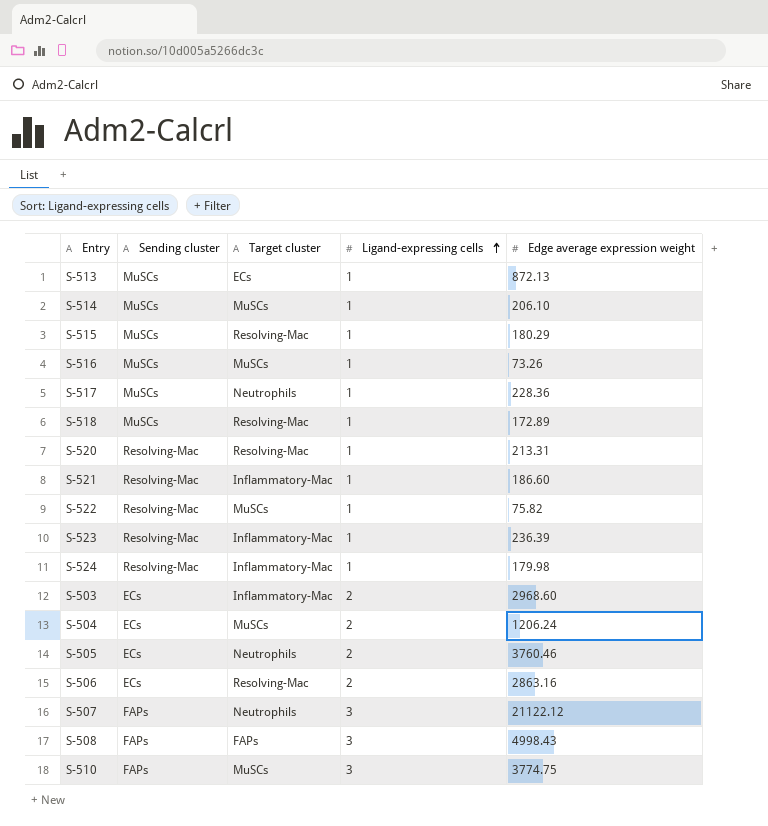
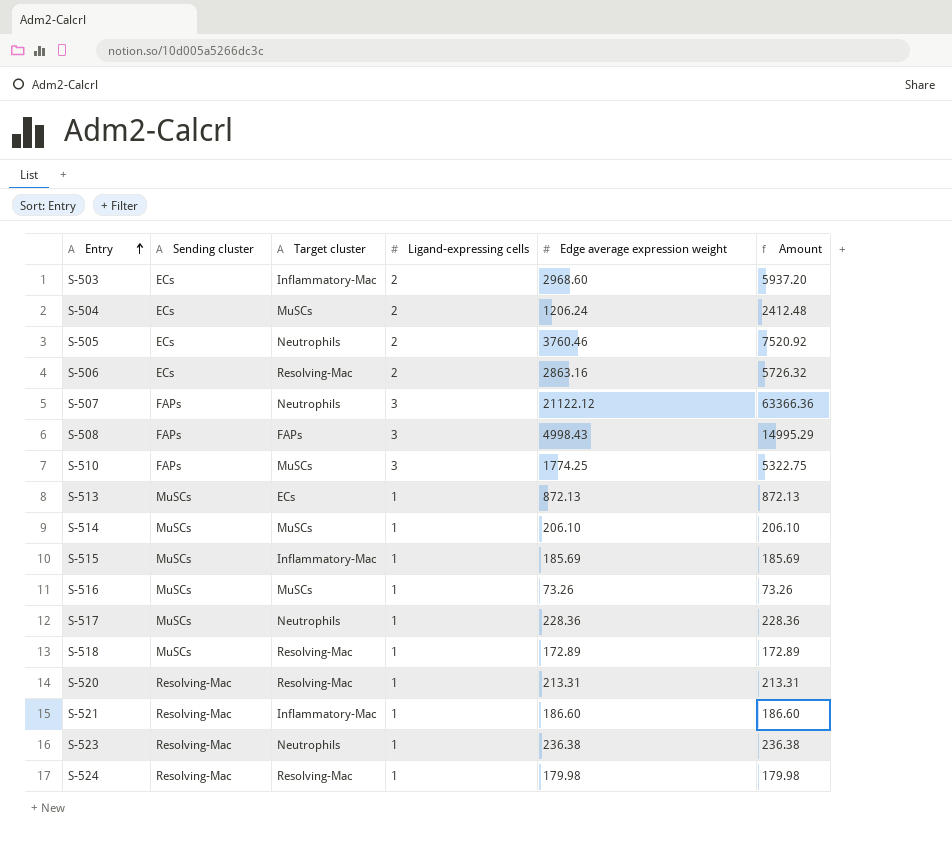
row order: Ligand-expressing cells ascending -> Entry ascending
column Amount | formula: none -> [Ligand-expressing cells] * [Edge average expression weight]
row S-522: Resolving-Mac | MuSCs | 1 | 75.82 -> none
S-510 | Edge average expression weight: 3774.75 -> 1774.25
S-515 | Target cluster: Resolving-Mac -> Inflammatory-Mac
S-515 | Edge average expression weight: 180.29 -> 185.69
S-523 | Target cluster: Inflammatory-Mac -> Neutrophils
S-523 | Edge average expression weight: 236.39 -> 236.38
S-524 | Target cluster: Inflammatory-Mac -> Resolving-Mac

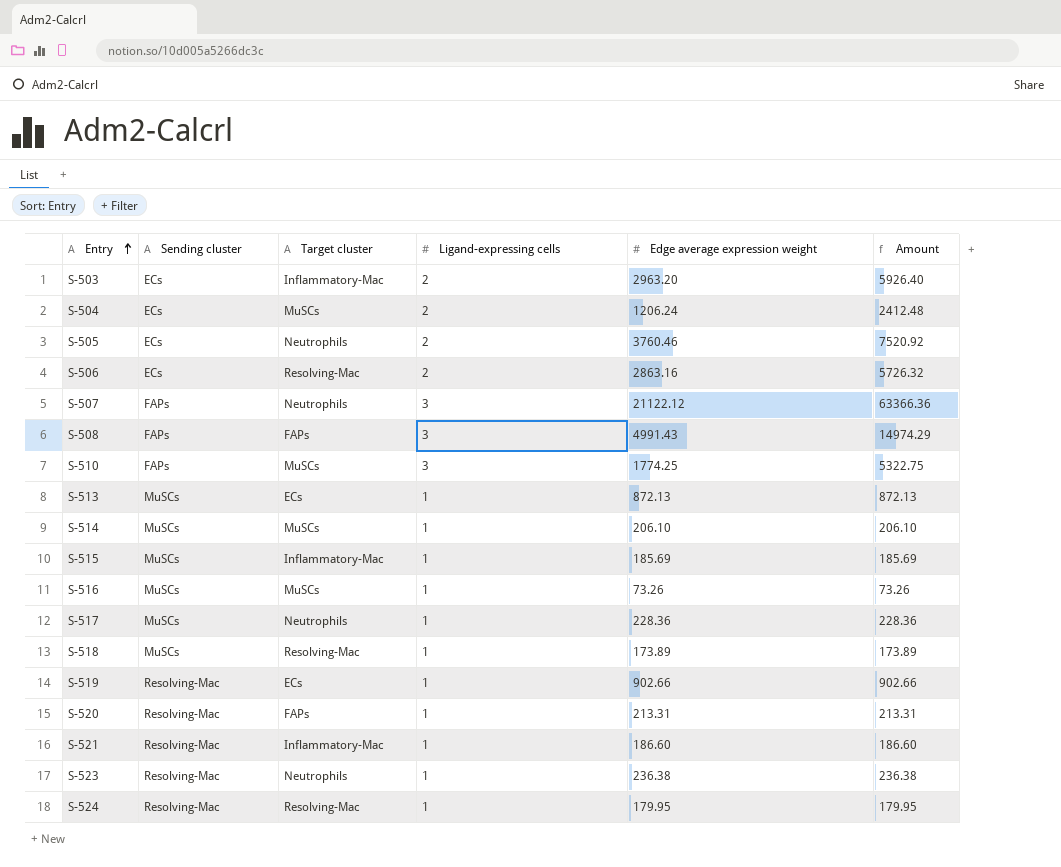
S-503 | Edge average expression weight: 2968.60 -> 2963.20
S-503 | Amount: 5937.20 -> 5926.40
S-508 | Edge average expression weight: 4998.43 -> 4991.43
S-508 | Amount: 14995.29 -> 14974.29
S-518 | Edge average expression weight: 172.89 -> 173.89
S-518 | Amount: 172.89 -> 173.89
row S-519: none -> Resolving-Mac | ECs | 1 | 902.66 | 902.66
S-520 | Target cluster: Resolving-Mac -> FAPs
S-524 | Edge average expression weight: 179.98 -> 179.95
S-524 | Amount: 179.98 -> 179.95

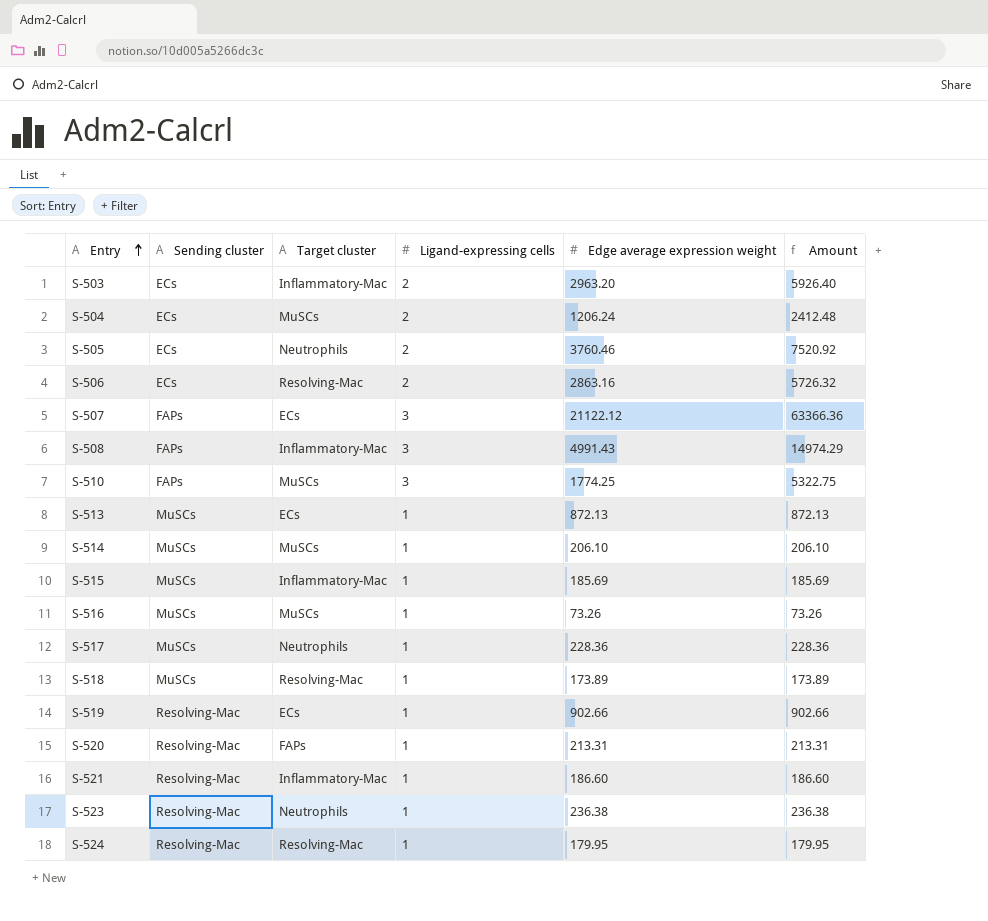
S-507 | Target cluster: Neutrophils -> ECs
S-508 | Target cluster: FAPs -> Inflammatory-Mac

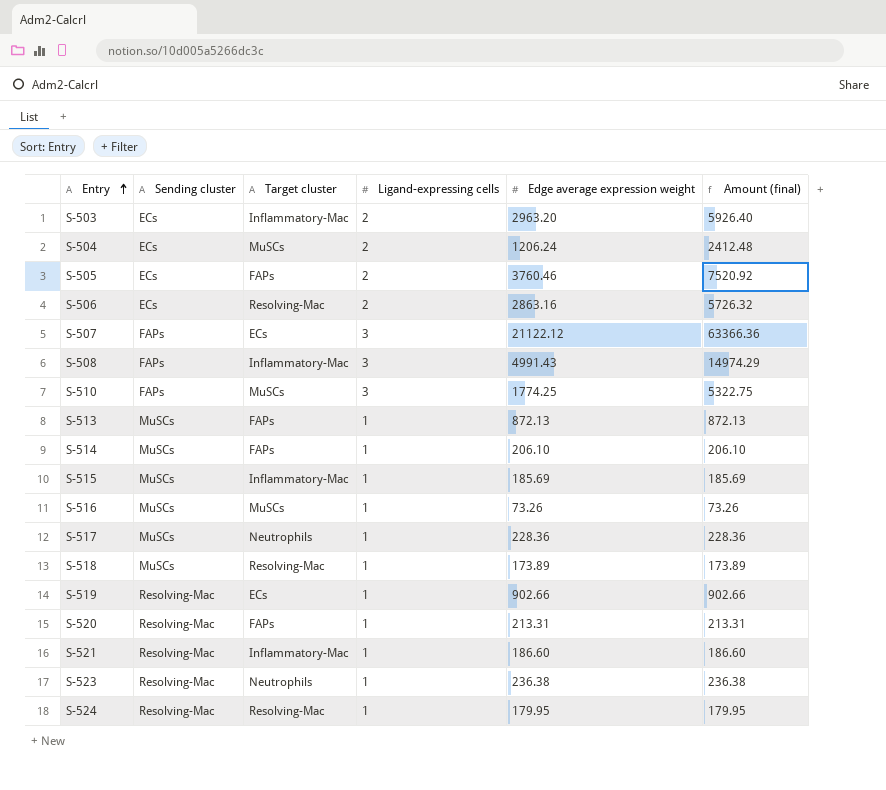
column name: Amount -> Amount (final)
S-505 | Target cluster: Neutrophils -> FAPs
S-513 | Target cluster: ECs -> FAPs
S-514 | Target cluster: MuSCs -> FAPs

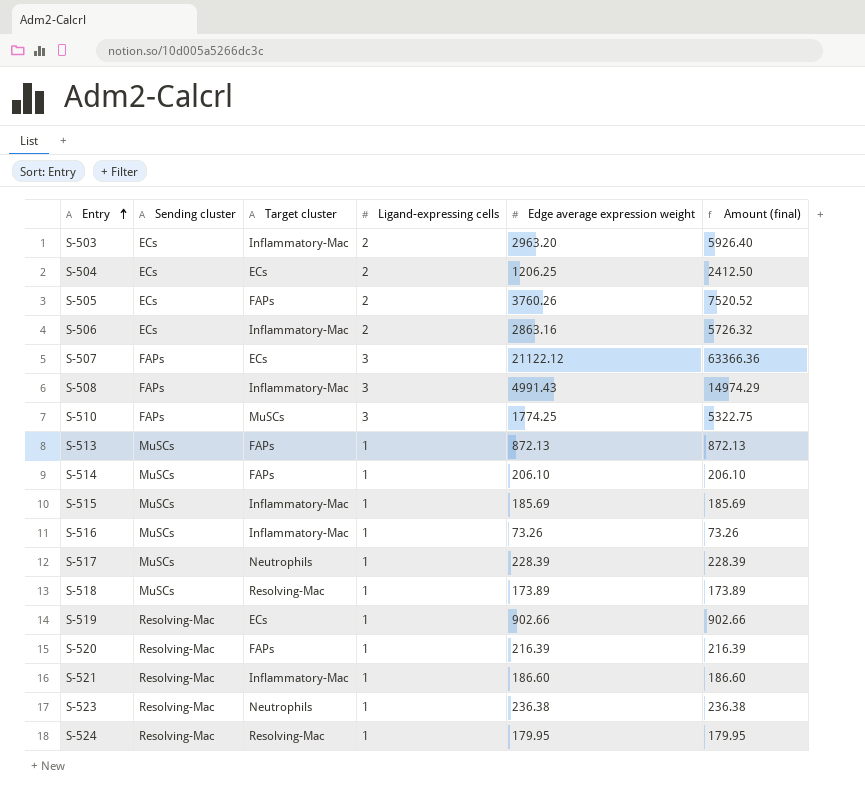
S-504 | Target cluster: MuSCs -> ECs
S-504 | Edge average expression weight: 1206.24 -> 1206.25
S-504 | Amount (final): 2412.48 -> 2412.50
S-505 | Edge average expression weight: 3760.46 -> 3760.26
S-505 | Amount (final): 7520.92 -> 7520.52
S-506 | Target cluster: Resolving-Mac -> Inflammatory-Mac
S-516 | Target cluster: MuSCs -> Inflammatory-Mac
S-517 | Edge average expression weight: 228.36 -> 228.39
S-517 | Amount (final): 228.36 -> 228.39
S-520 | Edge average expression weight: 213.31 -> 216.39
S-520 | Amount (final): 213.31 -> 216.39

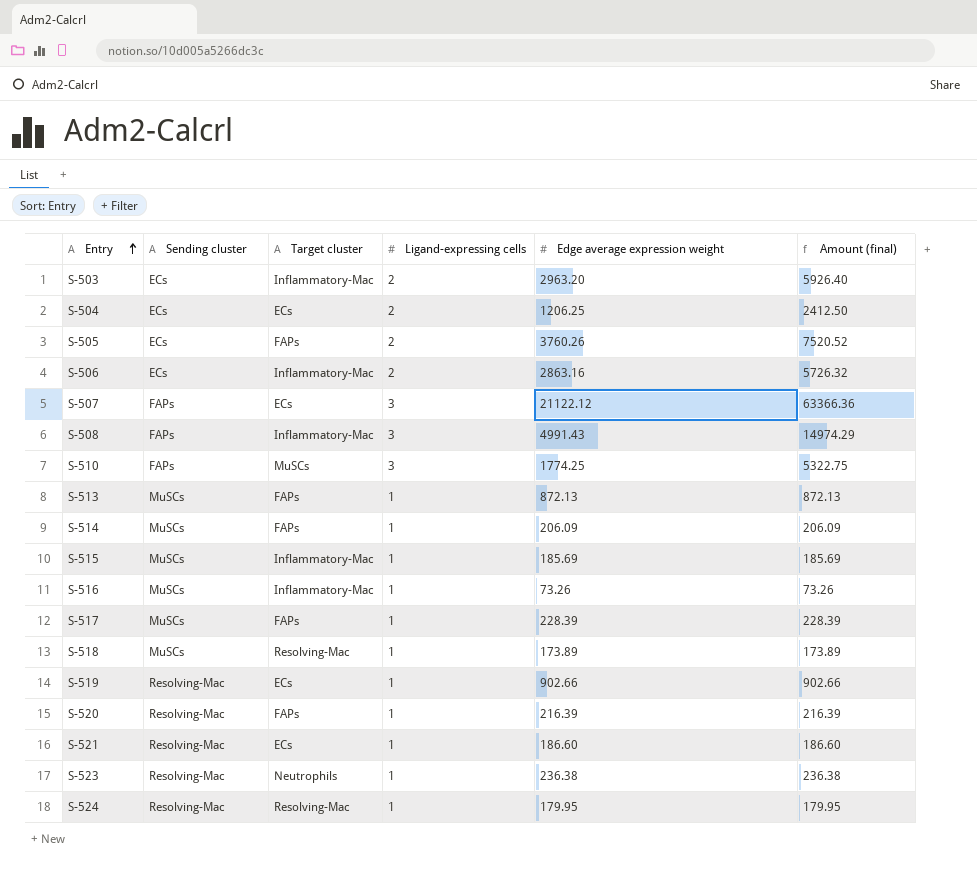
S-514 | Edge average expression weight: 206.10 -> 206.09
S-514 | Amount (final): 206.10 -> 206.09
S-517 | Target cluster: Neutrophils -> FAPs
S-521 | Target cluster: Inflammatory-Mac -> ECs

